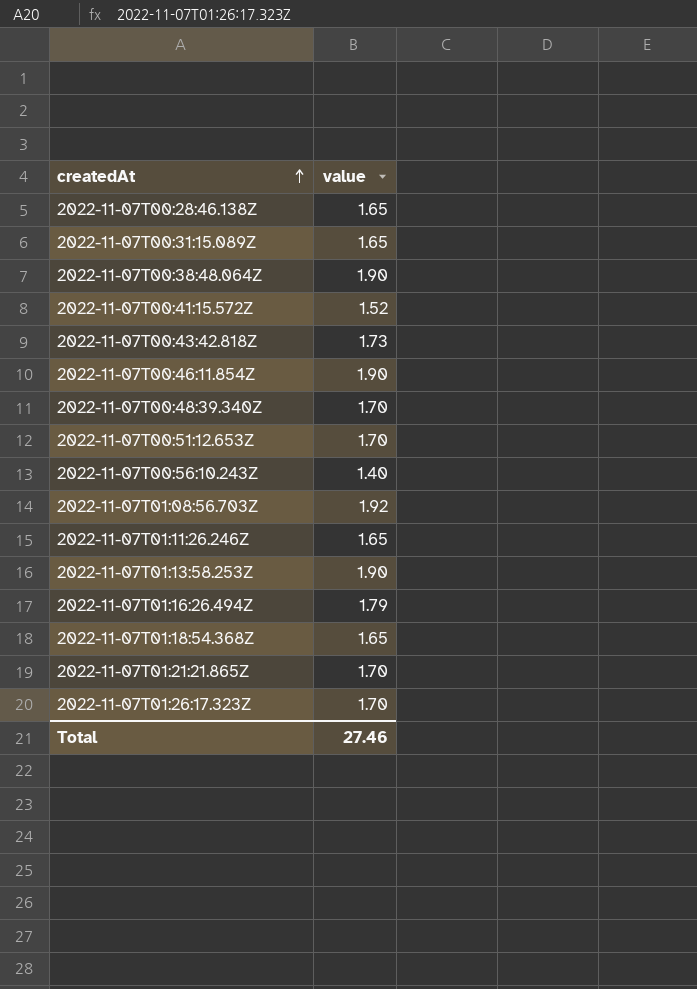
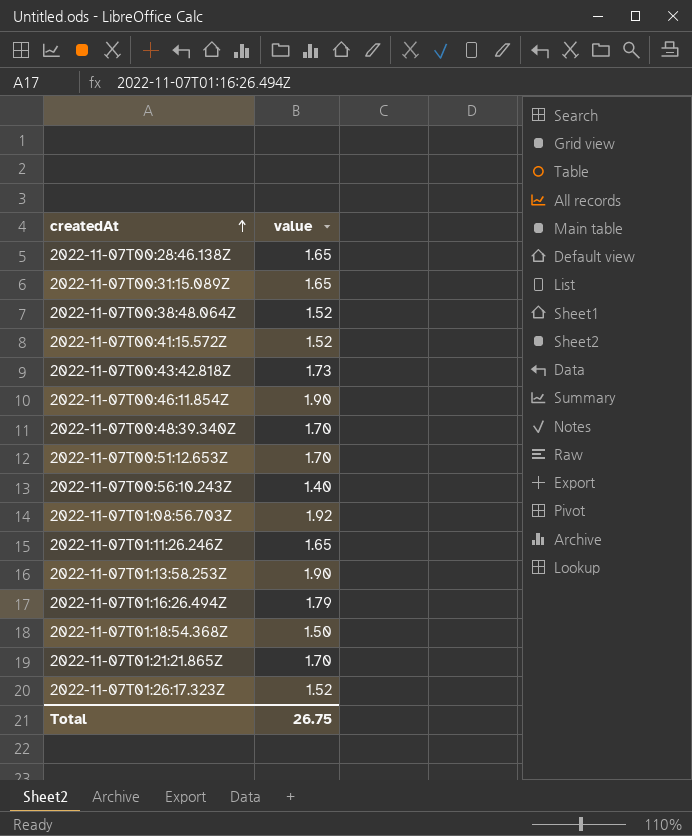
2022-11-07T00:38:48.064Z | value: 1.90 -> 1.52
2022-11-07T01:18:54.368Z | value: 1.65 -> 1.50
2022-11-07T01:26:17.323Z | value: 1.70 -> 1.52
Total | value: 27.46 -> 26.75

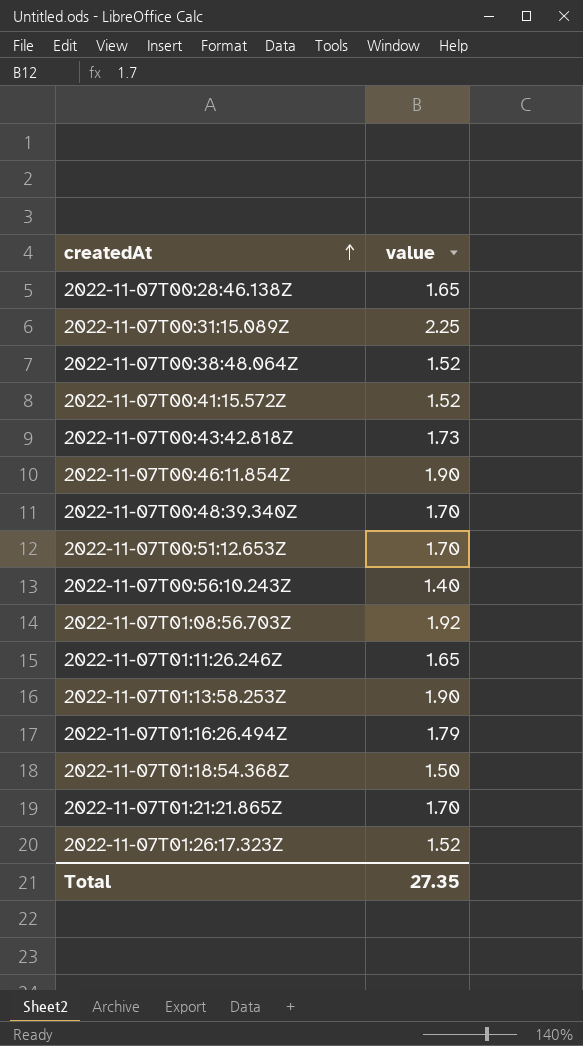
2022-11-07T00:31:15.089Z | value: 1.65 -> 2.25
Total | value: 26.75 -> 27.35

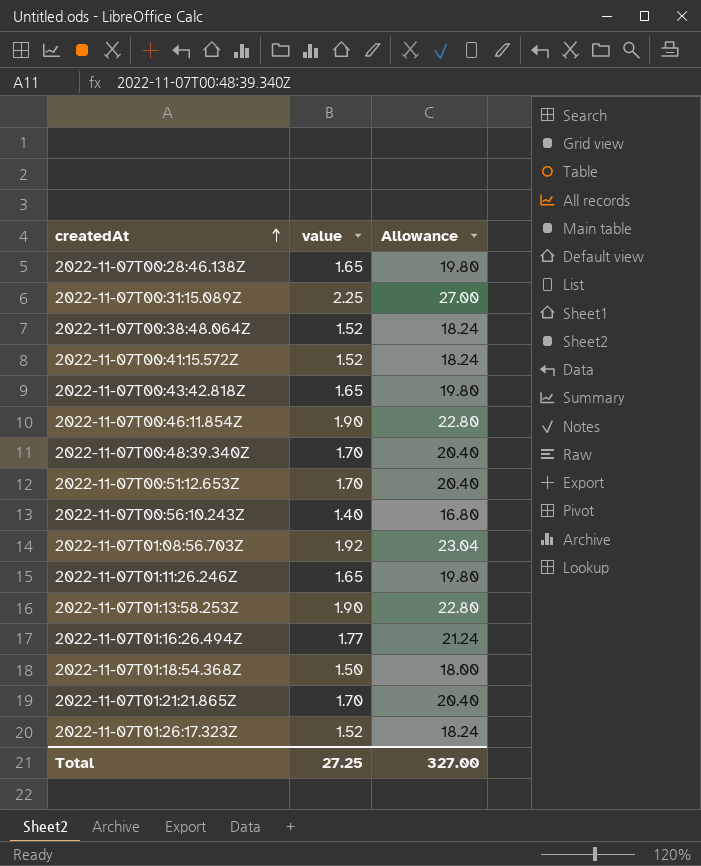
column Allowance | formula: none -> [value] * 12
2022-11-07T00:43:42.818Z | value: 1.73 -> 1.65
2022-11-07T01:16:26.494Z | value: 1.79 -> 1.77
Total | value: 27.35 -> 27.25

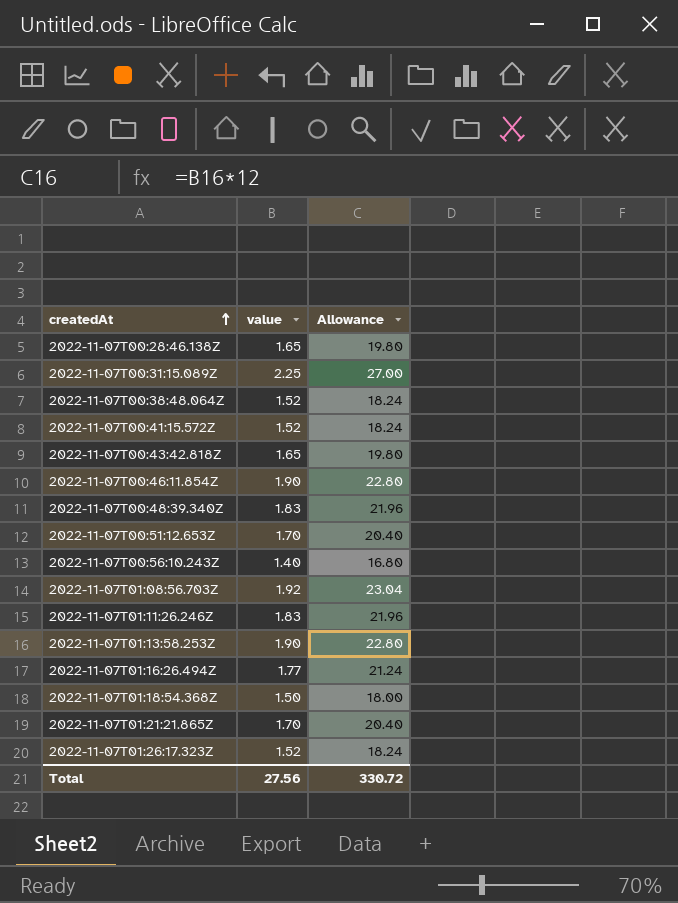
2022-11-07T00:48:39.340Z | value: 1.70 -> 1.83
2022-11-07T00:48:39.340Z | Allowance: 20.40 -> 21.96
2022-11-07T01:11:26.246Z | value: 1.65 -> 1.83
2022-11-07T01:11:26.246Z | Allowance: 19.80 -> 21.96
Total | value: 27.25 -> 27.56
Total | Allowance: 327.00 -> 330.72

